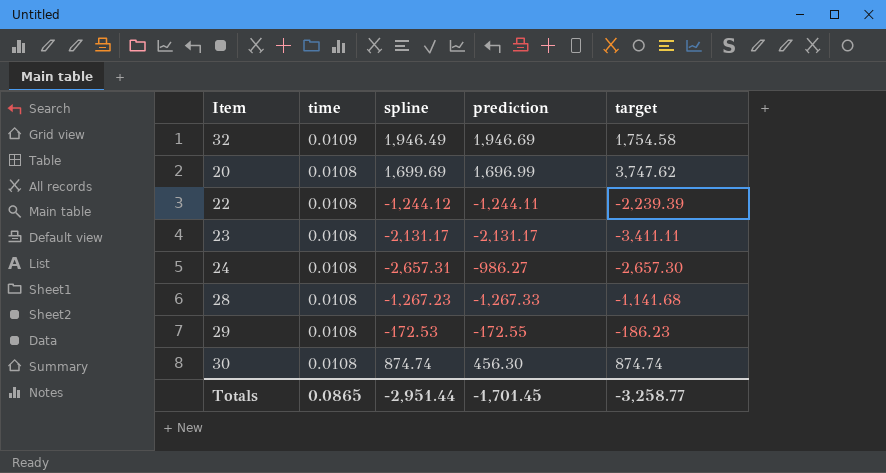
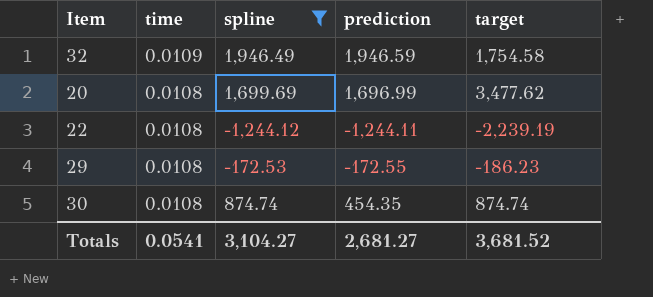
filter: none -> spline >= -1,244.12
32 | prediction: 1,946.69 -> 1,946.59
20 | target: 3,747.62 -> 3,477.62
22 | target: -2,239.39 -> -2,239.19
30 | prediction: 456.30 -> 454.35
Totals | time: 0.0865 -> 0.0541
Totals | spline: -2,951.44 -> 3,104.27
Totals | prediction: -1,701.45 -> 2,681.27
Totals | target: -3,258.77 -> 3,681.52

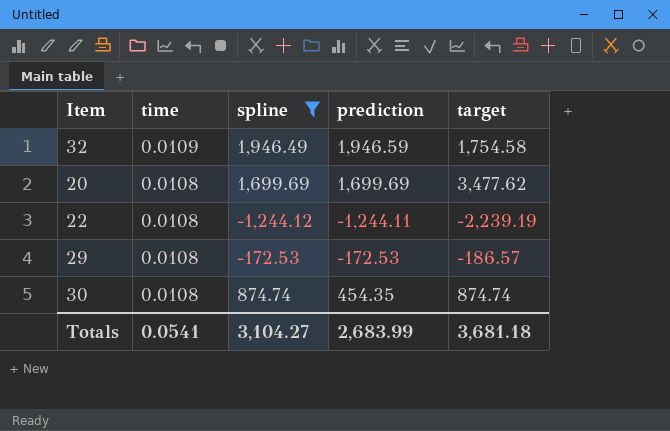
20 | prediction: 1,696.99 -> 1,699.69
29 | prediction: -172.55 -> -172.53
29 | target: -186.23 -> -186.57
Totals | prediction: 2,681.27 -> 2,683.99
Totals | target: 3,681.52 -> 3,681.18

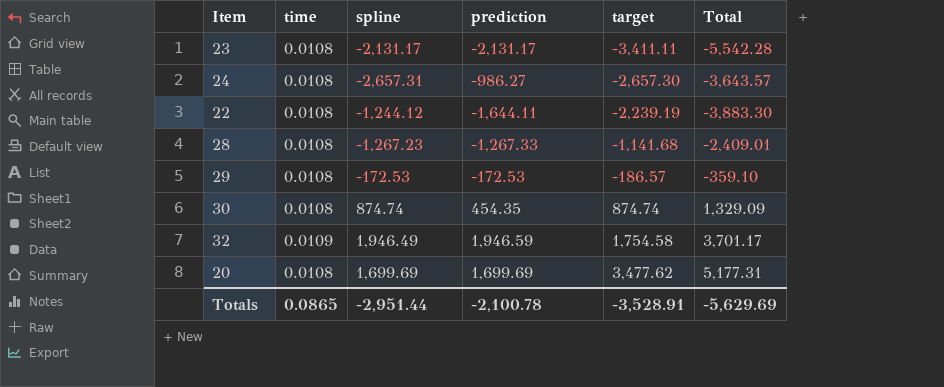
filter: spline >= -1,244.12 -> none
row order: time descending -> target ascending
column Total | formula: none -> [prediction] + [target]
22 | prediction: -1,244.11 -> -1,644.11
Totals | time: 0.0541 -> 0.0865
Totals | spline: 3,104.27 -> -2,951.44
Totals | prediction: 2,683.99 -> -2,100.78
Totals | target: 3,681.18 -> -3,528.91

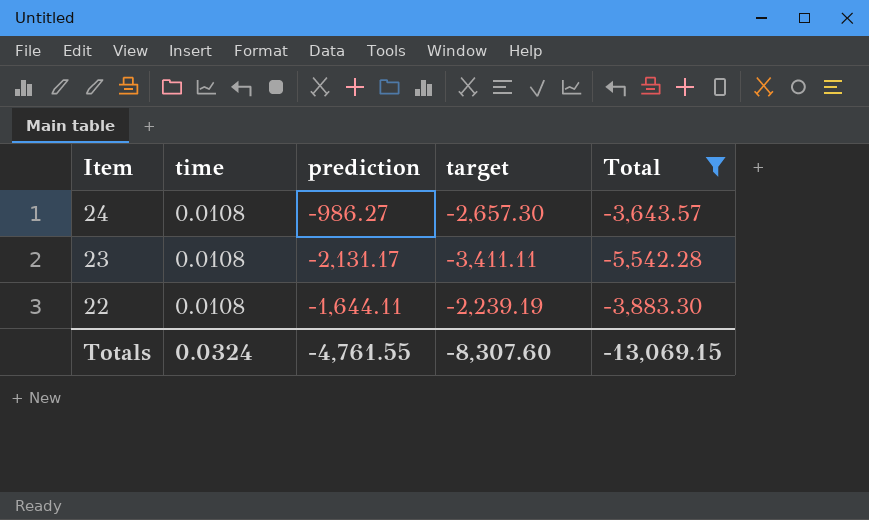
filter: none -> Total <= -3,643.57
row order: target ascending -> Item descending
column spline | position: 3 -> none
Totals | time: 0.0865 -> 0.0324
Totals | prediction: -2,100.78 -> -4,761.55
Totals | target: -3,528.91 -> -8,307.60
Totals | Total: -5,629.69 -> -13,069.15

